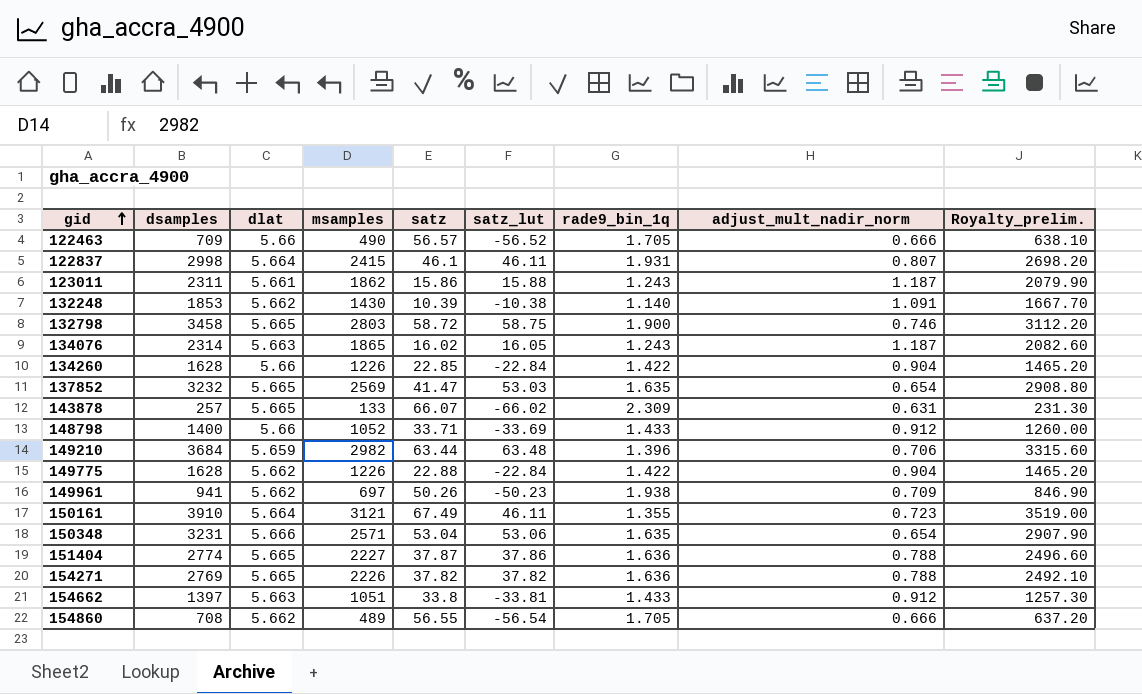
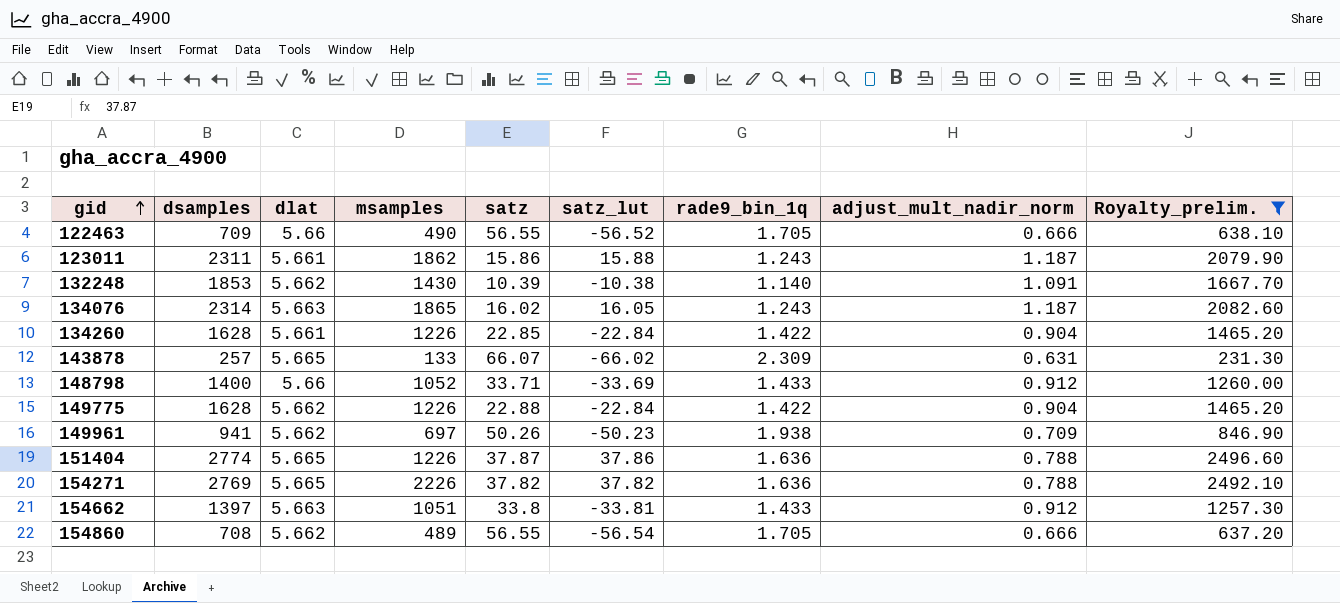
filter: none -> Royalty_prelim. <= 2496.60
122463 | satz: 56.57 -> 56.55
134260 | dlat: 5.66 -> 5.661
151404 | msamples: 2227 -> 1226

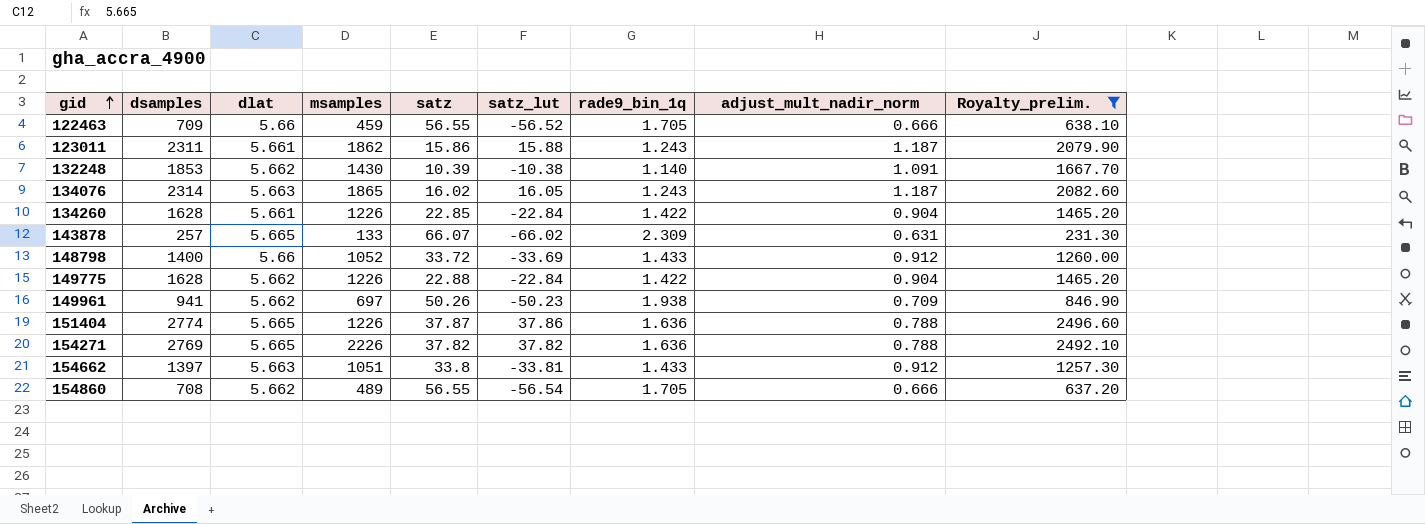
122463 | msamples: 490 -> 459
148798 | satz: 33.71 -> 33.72

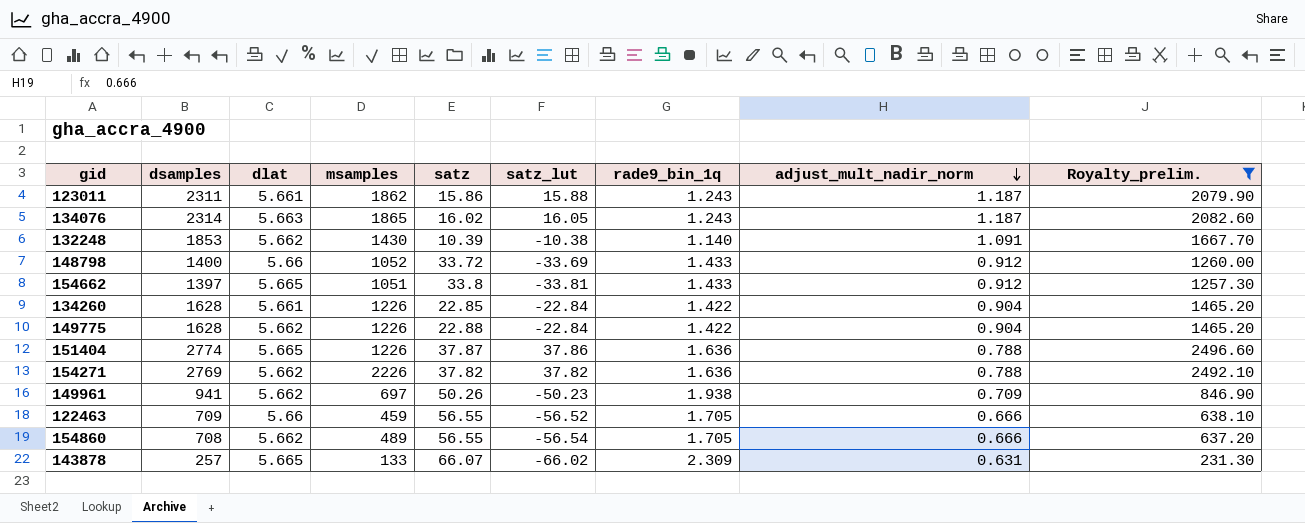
row order: gid ascending -> adjust_mult_nadir_norm descending
154662 | dlat: 5.663 -> 5.665
154271 | dlat: 5.665 -> 5.662

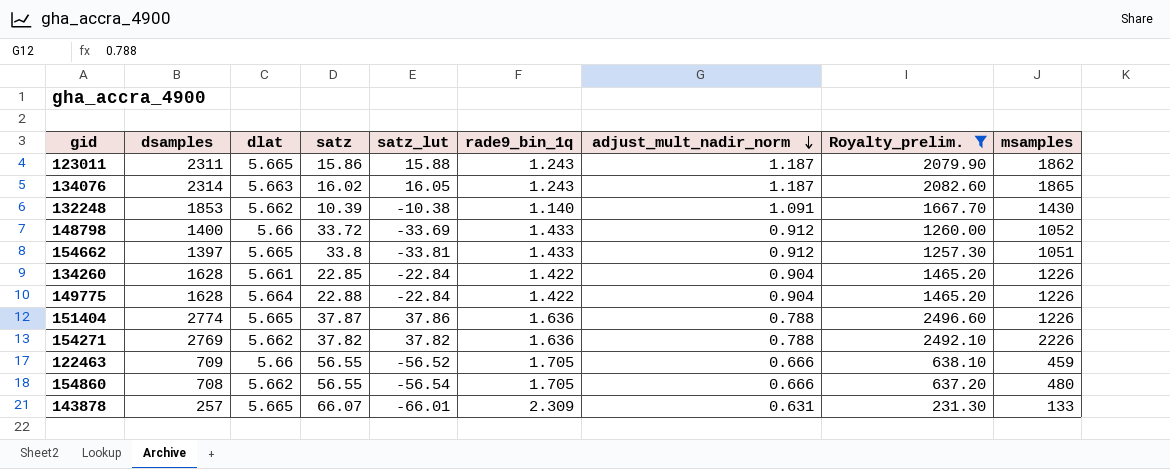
column msamples | position: 4 -> 9
row 149961: 941 | 5.662 | 697 | 50.26 | -50.23 | 1.938 | 0.709 | 846.90 -> none
123011 | dlat: 5.661 -> 5.665
149775 | dlat: 5.662 -> 5.664
154860 | msamples: 489 -> 480
143878 | satz_lut: -66.02 -> -66.01

